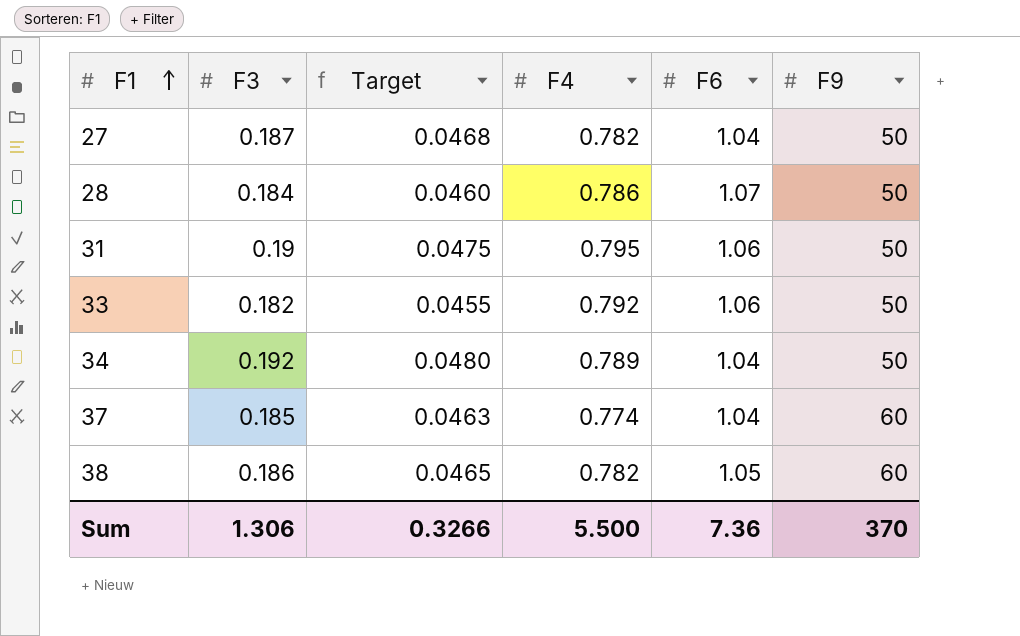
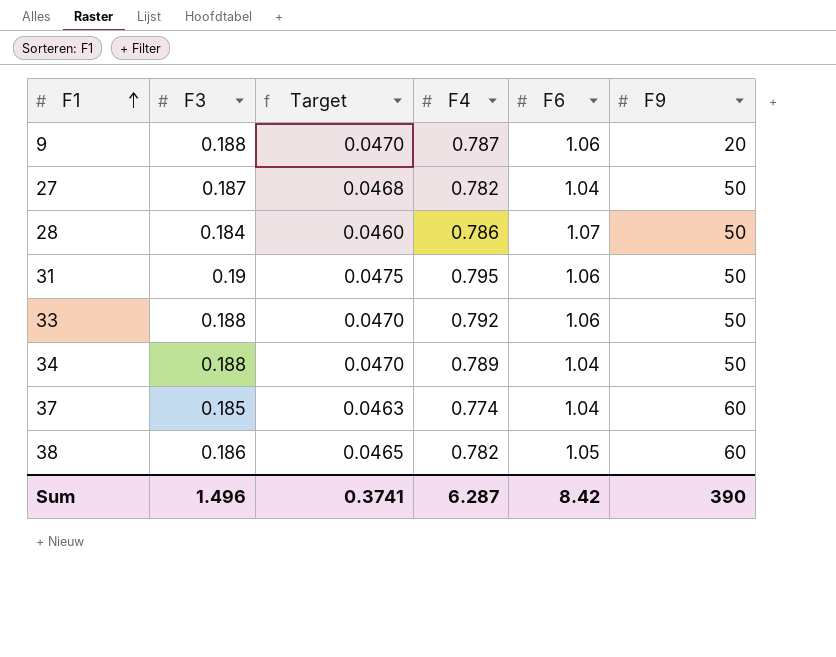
row 9: none -> 0.188 | 0.0470 | 0.787 | 1.06 | 20
33 | F3: 0.182 -> 0.188
33 | Target: 0.0455 -> 0.0470
34 | F3: 0.192 -> 0.188
34 | Target: 0.0480 -> 0.0470
Sum | F3: 1.306 -> 1.496
Sum | Target: 0.3266 -> 0.3741
Sum | F4: 5.500 -> 6.287
Sum | F6: 7.36 -> 8.42
Sum | F9: 370 -> 390

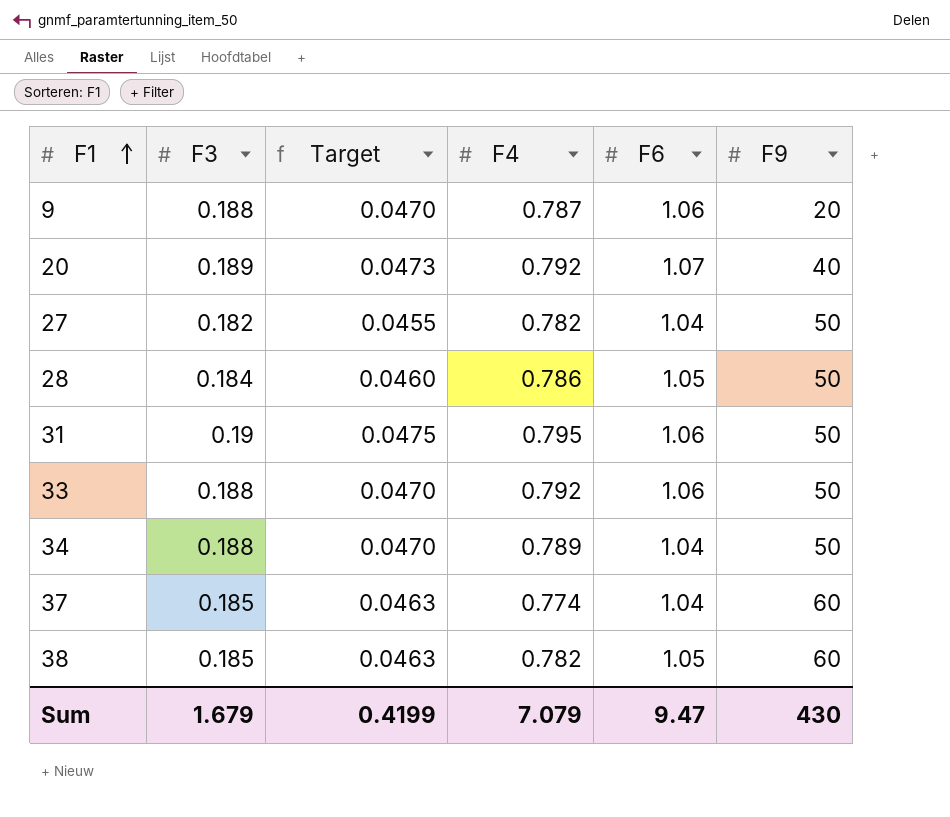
row 20: none -> 0.189 | 0.0473 | 0.792 | 1.07 | 40
27 | F3: 0.187 -> 0.182
27 | Target: 0.0468 -> 0.0455
28 | F6: 1.07 -> 1.05
38 | F3: 0.186 -> 0.185
38 | Target: 0.0465 -> 0.0463
Sum | F3: 1.496 -> 1.679
Sum | Target: 0.3741 -> 0.4199
Sum | F4: 6.287 -> 7.079
Sum | F6: 8.42 -> 9.47
Sum | F9: 390 -> 430

